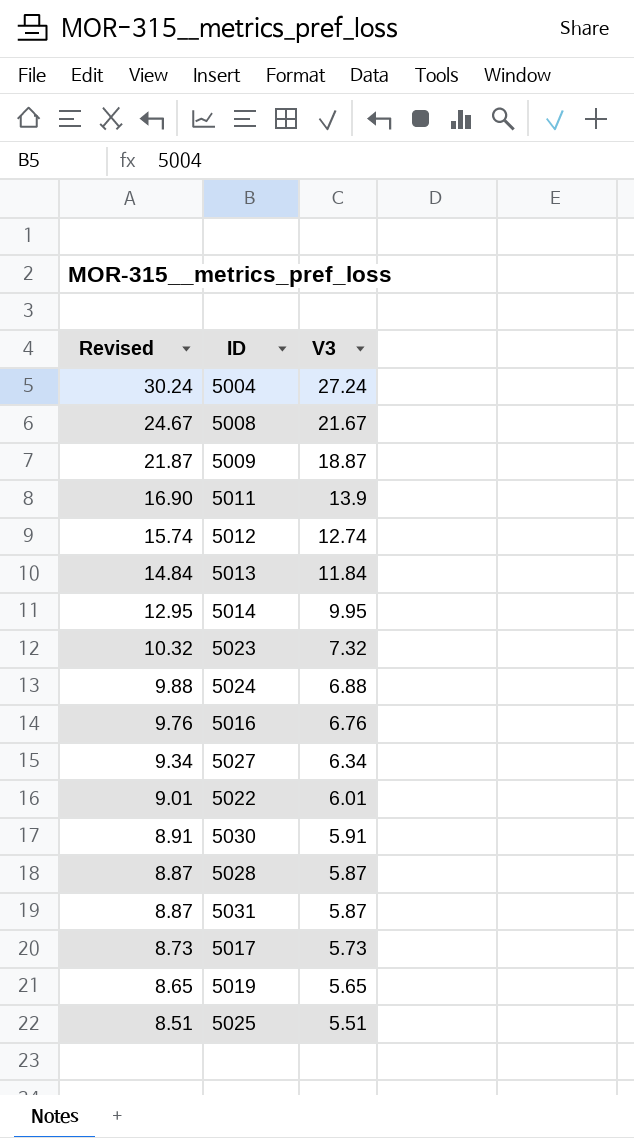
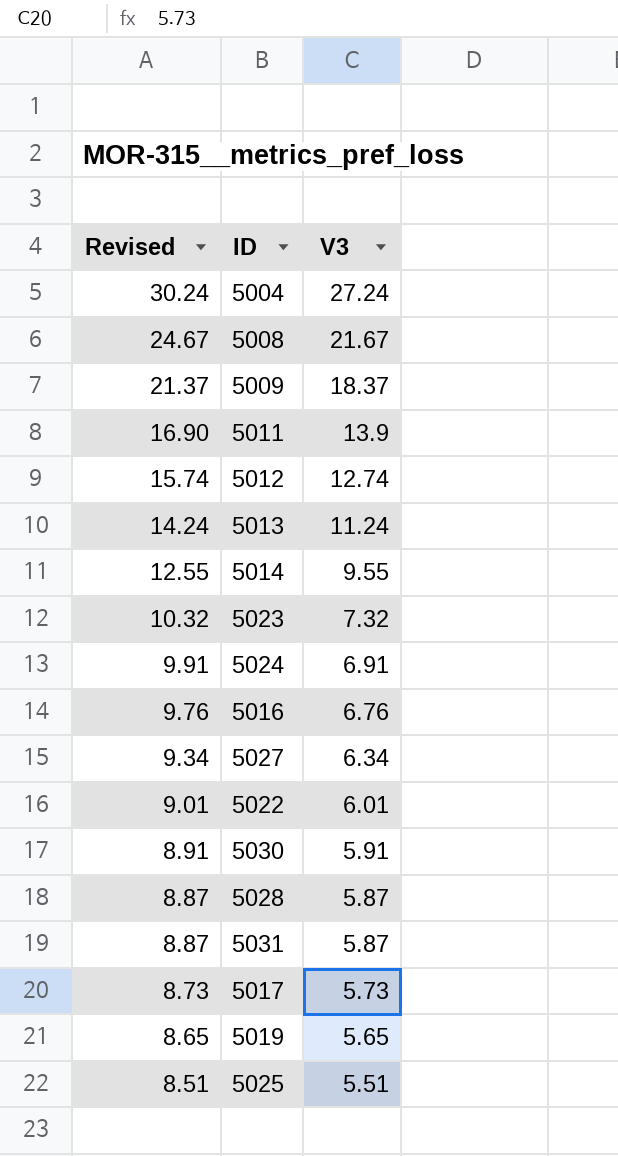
5009 | Revised: 21.87 -> 21.37
5009 | V3: 18.87 -> 18.37
5013 | Revised: 14.84 -> 14.24
5013 | V3: 11.84 -> 11.24
5014 | Revised: 12.95 -> 12.55
5014 | V3: 9.95 -> 9.55
5024 | Revised: 9.88 -> 9.91
5024 | V3: 6.88 -> 6.91

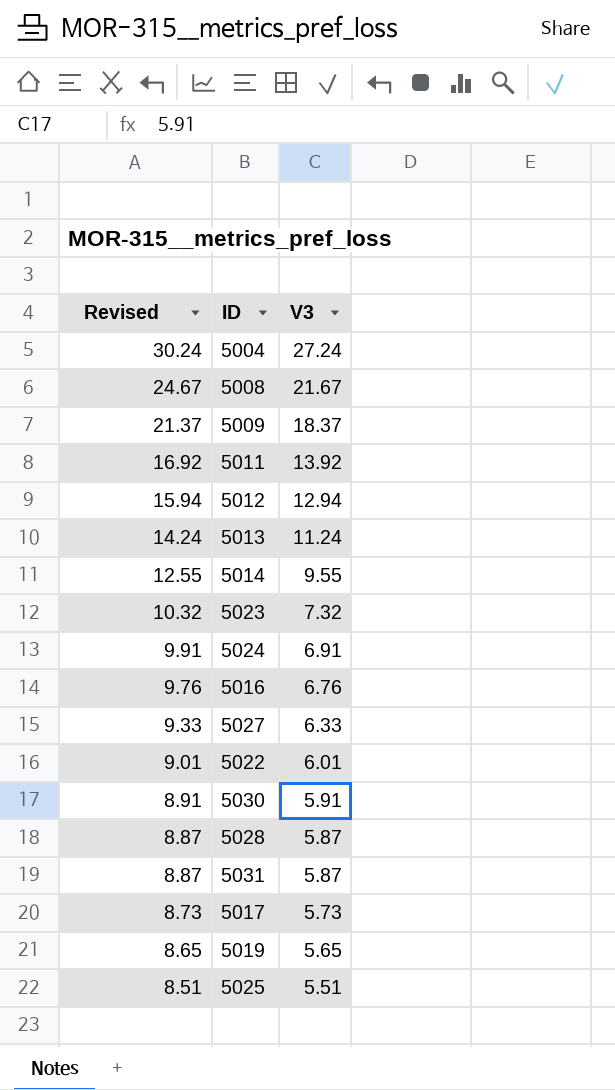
5011 | Revised: 16.90 -> 16.92
5011 | V3: 13.9 -> 13.92
5012 | Revised: 15.74 -> 15.94
5012 | V3: 12.74 -> 12.94
5027 | Revised: 9.34 -> 9.33
5027 | V3: 6.34 -> 6.33

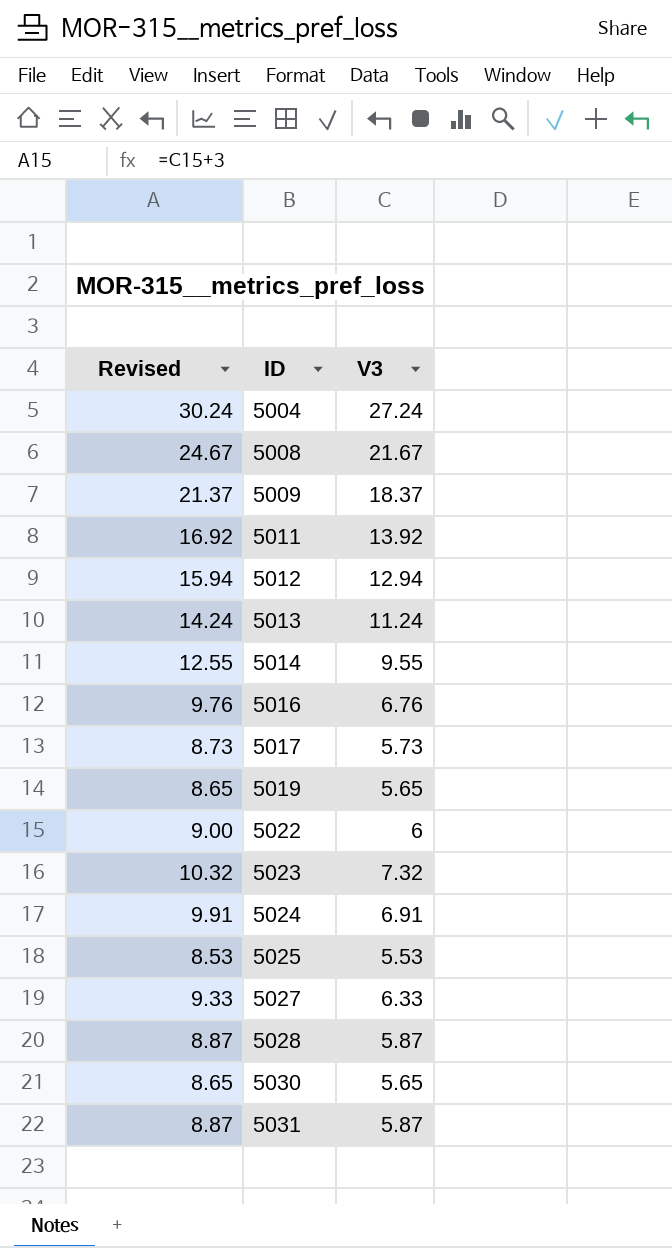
row order: Revised descending -> ID ascending
5022 | Revised: 9.01 -> 9.00
5022 | V3: 6.01 -> 6
5025 | Revised: 8.51 -> 8.53
5025 | V3: 5.51 -> 5.53
5030 | Revised: 8.91 -> 8.65
5030 | V3: 5.91 -> 5.65

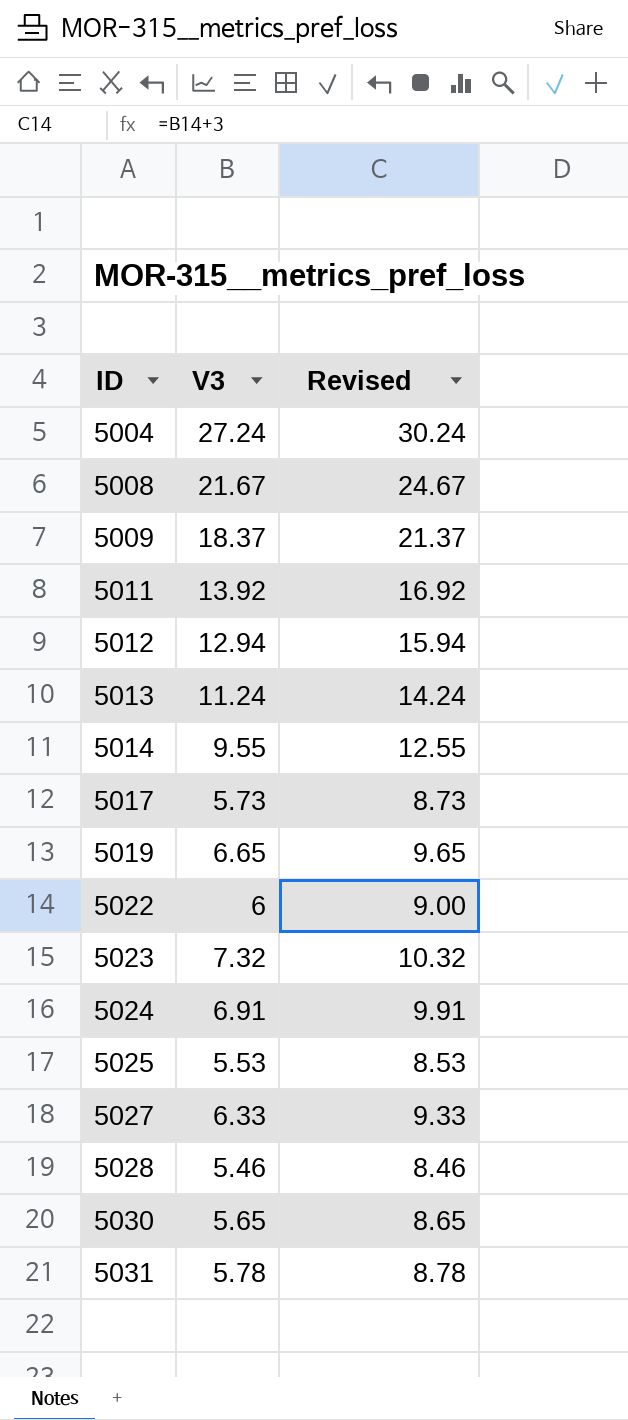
column Revised | position: 1 -> 3
row 5016: 9.76 | 6.76 -> none
5019 | V3: 5.65 -> 6.65
5019 | Revised: 8.65 -> 9.65
5028 | V3: 5.87 -> 5.46
5028 | Revised: 8.87 -> 8.46
5031 | V3: 5.87 -> 5.78
5031 | Revised: 8.87 -> 8.78

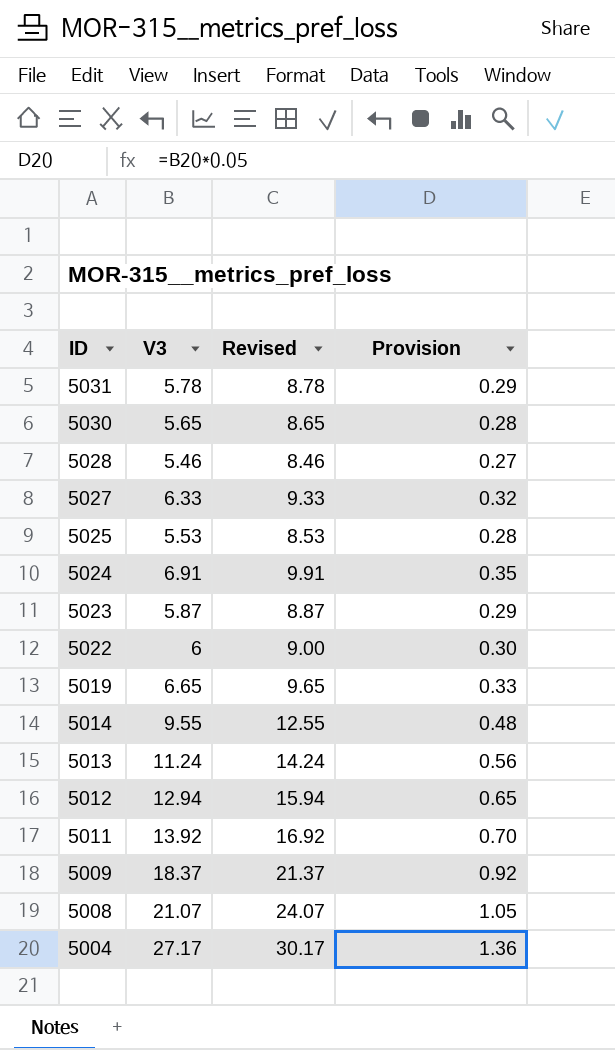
row order: ID ascending -> ID descending
column Provision | formula: none -> [V3] * 0.05
row 5017: 5.73 | 8.73 -> none
5023 | V3: 7.32 -> 5.87
5023 | Revised: 10.32 -> 8.87
5008 | V3: 21.67 -> 21.07
5008 | Revised: 24.67 -> 24.07
5004 | V3: 27.24 -> 27.17
5004 | Revised: 30.24 -> 30.17

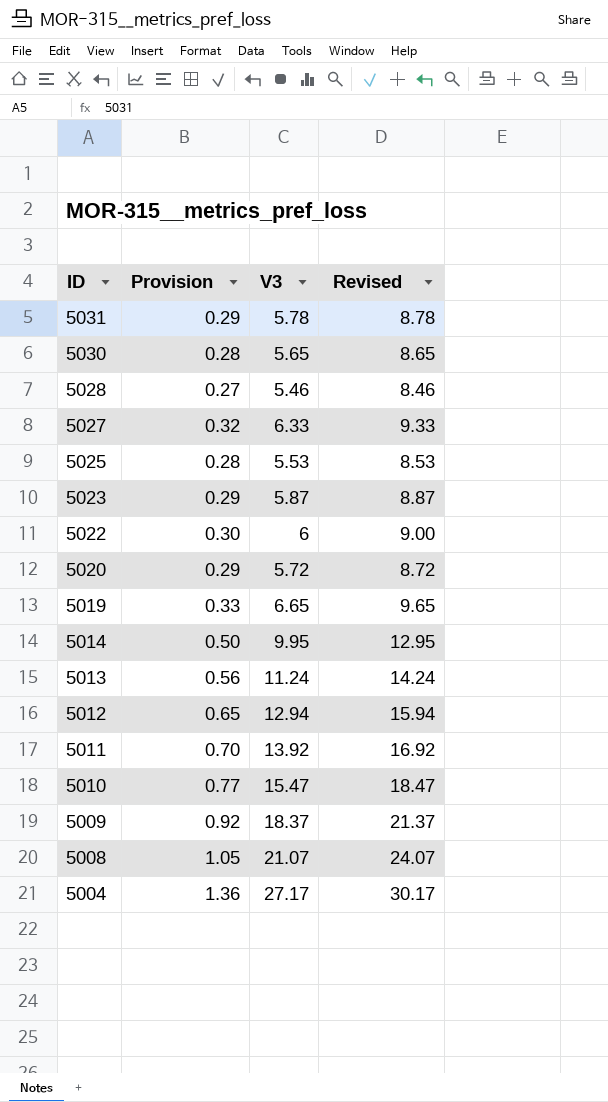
column Provision | position: 4 -> 2
row 5024: 6.91 | 9.91 | 0.35 -> none
row 5020: none -> 0.29 | 5.72 | 8.72
5014 | Provision: 0.48 -> 0.50
5014 | V3: 9.55 -> 9.95
5014 | Revised: 12.55 -> 12.95
row 5010: none -> 0.77 | 15.47 | 18.47

